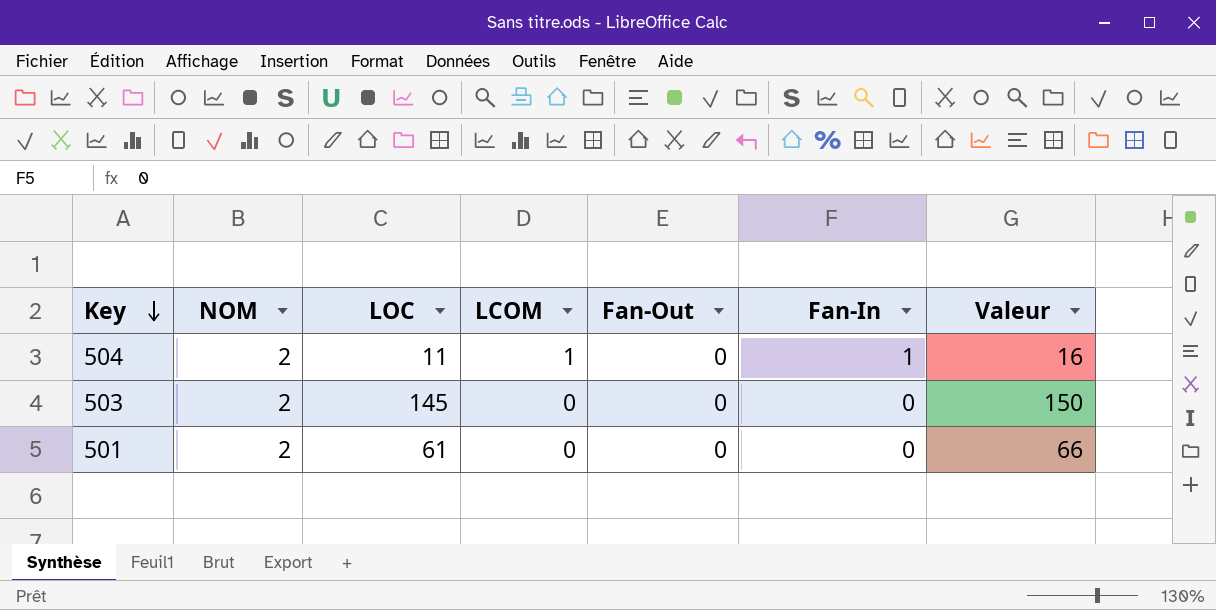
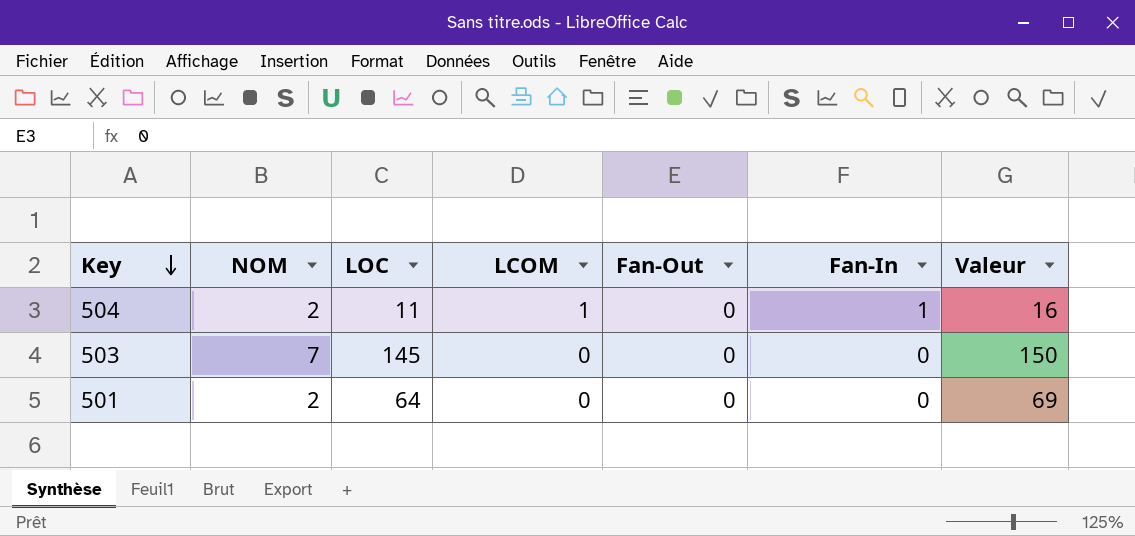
503 | NOM: 2 -> 7
501 | LOC: 61 -> 64
501 | Valeur: 66 -> 69

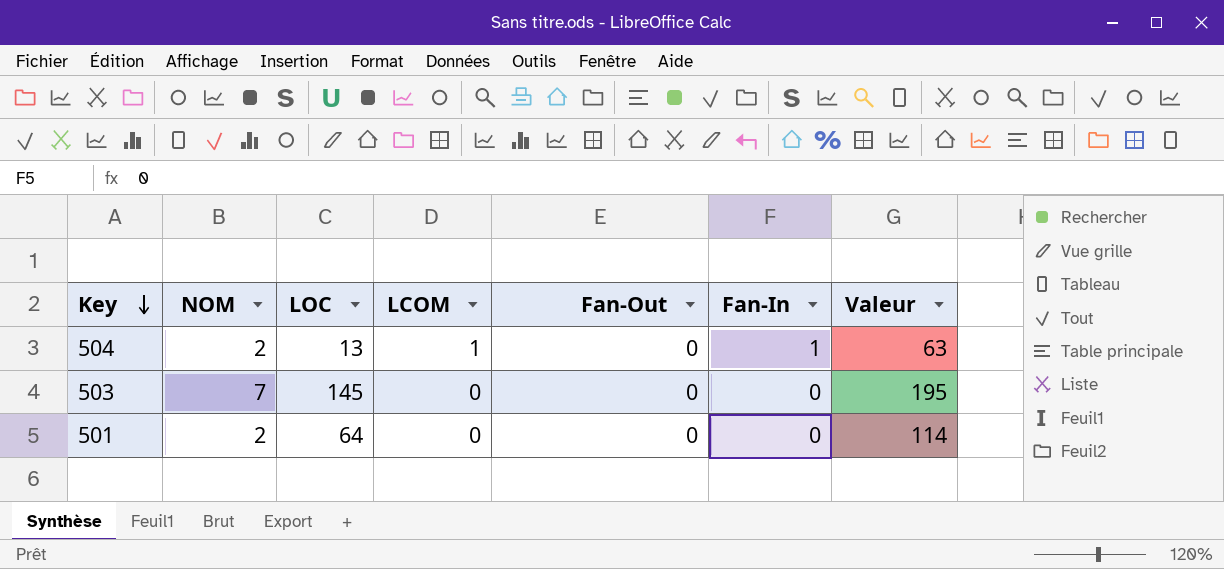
column Valeur | formula: [LOC] + 5 -> [LOC] + 50
504 | LOC: 11 -> 13

